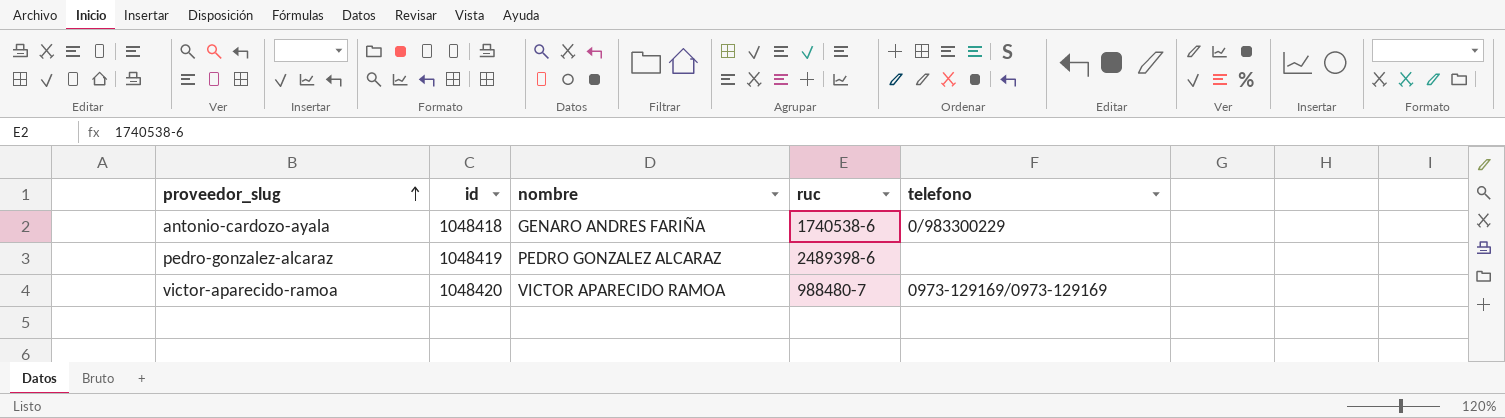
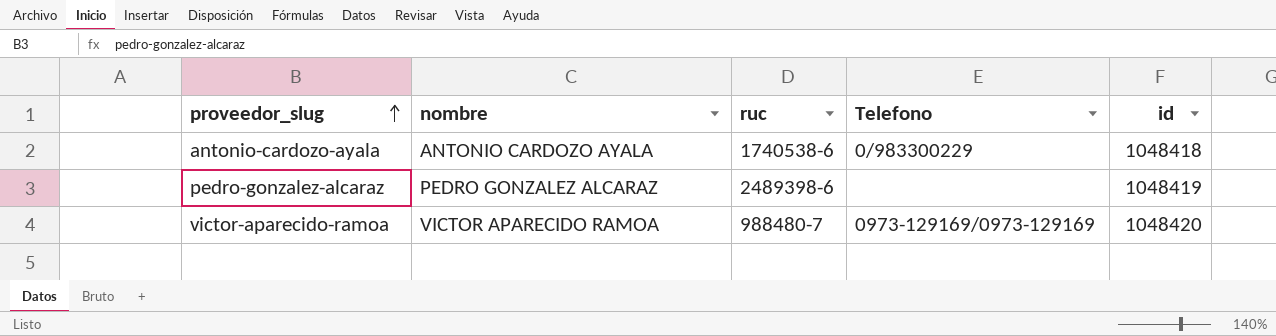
column name: telefono -> Telefono
column id | position: 2 -> 5
antonio-cardozo-ayala | nombre: GENARO ANDRES FARIÑA -> ANTONIO CARDOZO AYALA

